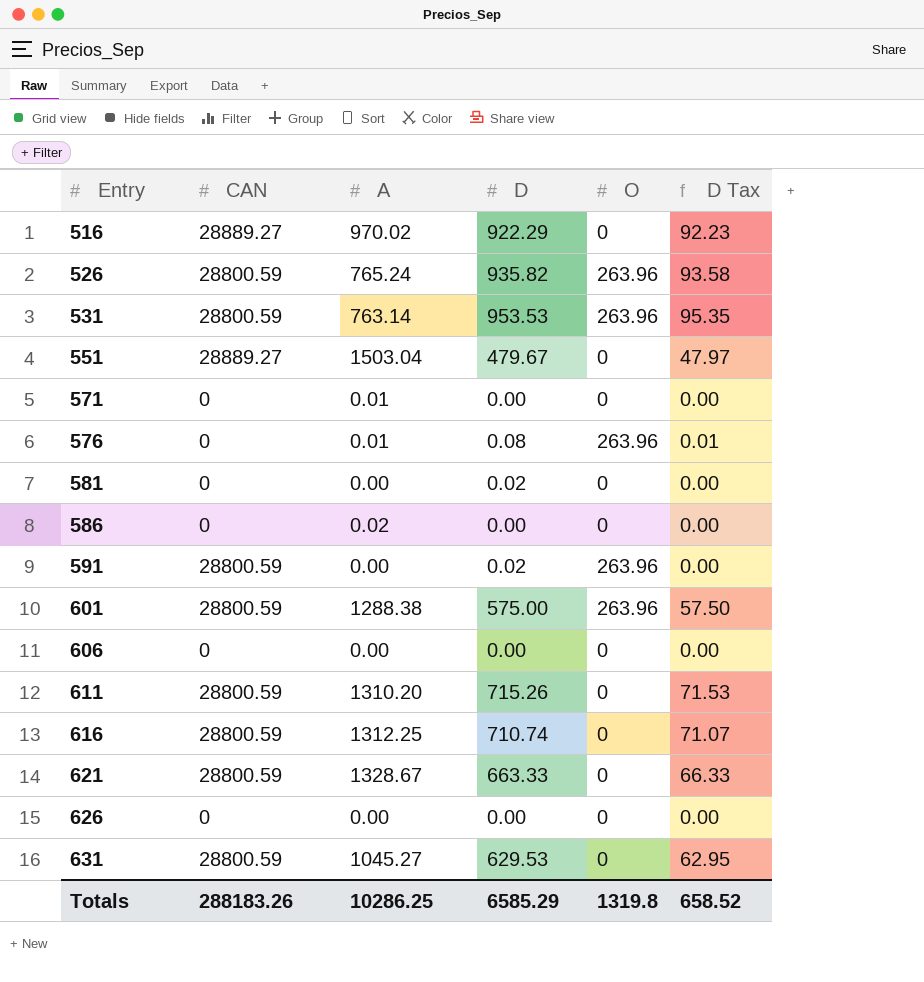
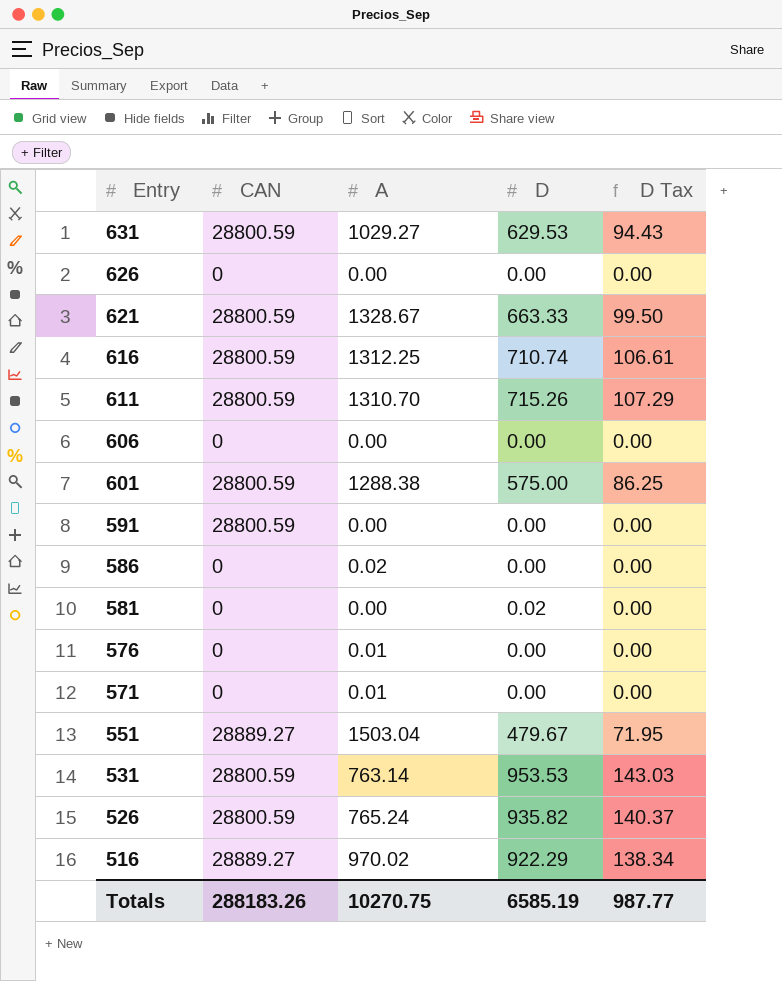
row order: Entry ascending -> Entry descending
column O | position: 5 -> none
column D Tax | formula: [D] * 0.1 -> [D] * 0.15
631 | A: 1045.27 -> 1029.27
611 | A: 1310.20 -> 1310.70
591 | D: 0.02 -> 0.00
576 | D: 0.08 -> 0.00
Totals | A: 10286.25 -> 10270.75
Totals | D: 6585.29 -> 6585.19
Totals | D Tax: 658.52 -> 987.77

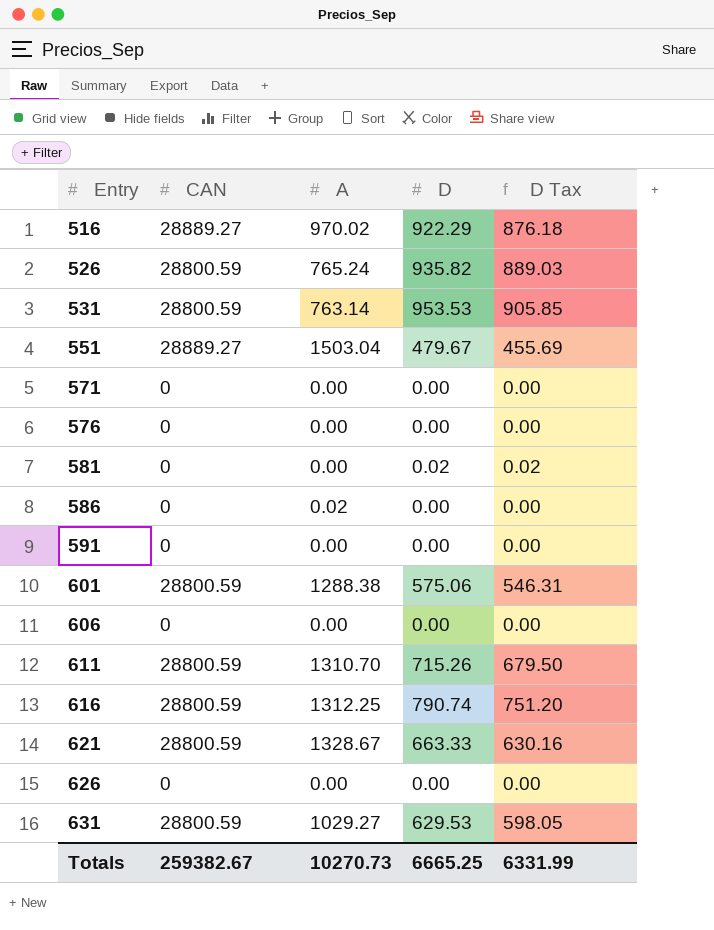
row order: Entry descending -> Entry ascending
column D Tax | formula: [D] * 0.15 -> [D] * 0.95
571 | A: 0.01 -> 0.00
576 | A: 0.01 -> 0.00
591 | CAN: 28800.59 -> 0
601 | D: 575.00 -> 575.06
616 | D: 710.74 -> 790.74
Totals | CAN: 288183.26 -> 259382.67
Totals | A: 10270.75 -> 10270.73
Totals | D: 6585.19 -> 6665.25
Totals | D Tax: 987.77 -> 6331.99

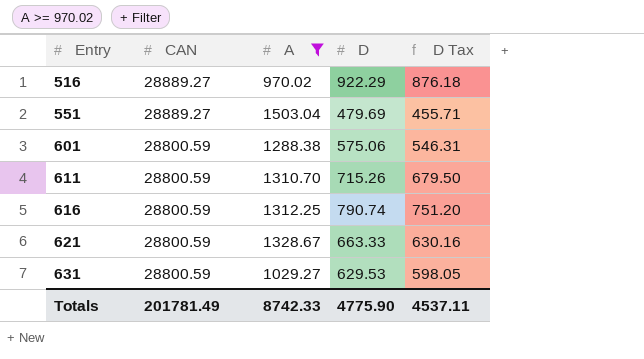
filter: none -> A >= 970.02
551 | D: 479.67 -> 479.69
551 | D Tax: 455.69 -> 455.71
Totals | CAN: 259382.67 -> 201781.49
Totals | A: 10270.73 -> 8742.33
Totals | D: 6665.25 -> 4775.90
Totals | D Tax: 6331.99 -> 4537.11

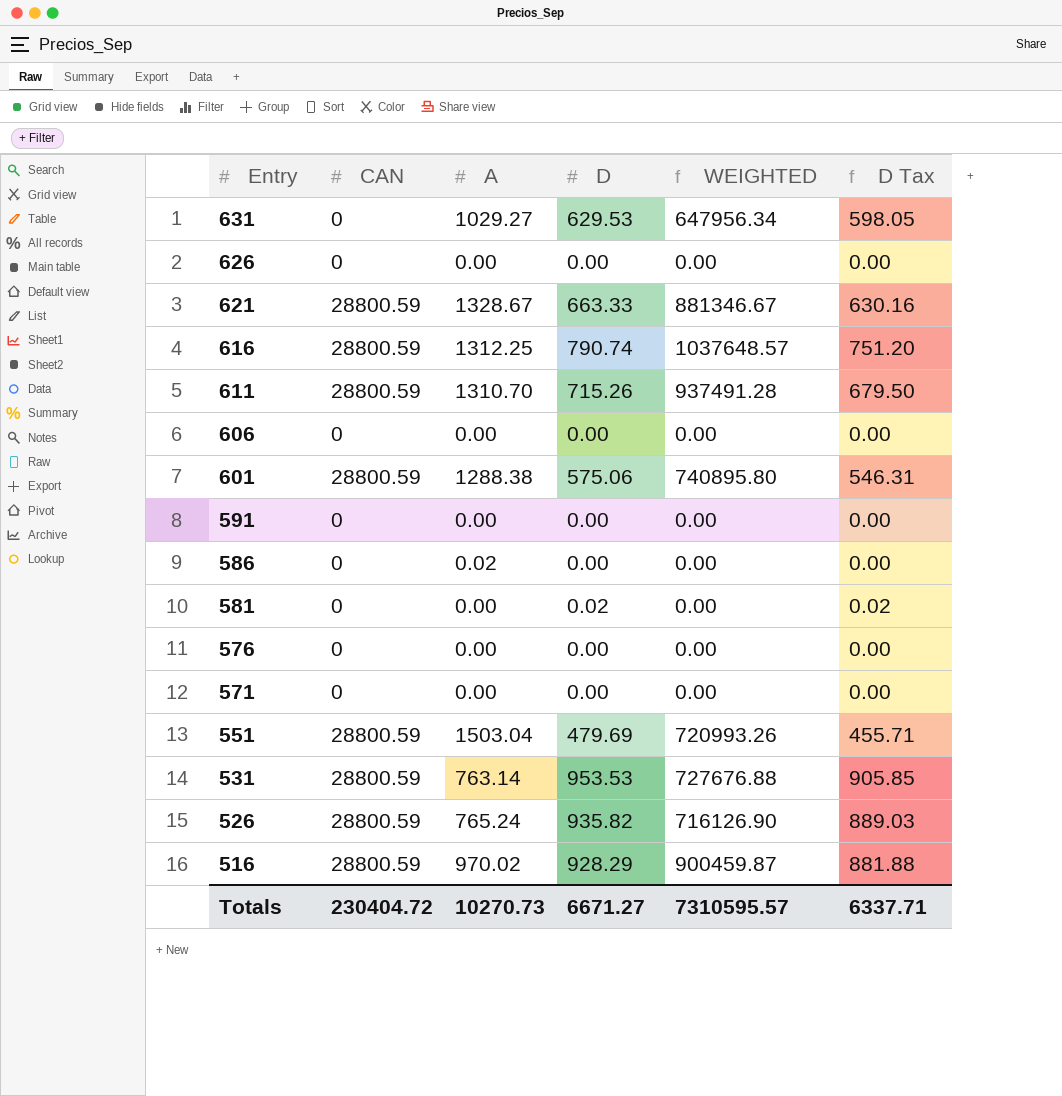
filter: A >= 970.02 -> none
row order: Entry ascending -> Entry descending
column WEIGHTED | formula: none -> [A] * [D]
631 | CAN: 28800.59 -> 0
551 | CAN: 28889.27 -> 28800.59
516 | CAN: 28889.27 -> 28800.59
516 | D: 922.29 -> 928.29
516 | D Tax: 876.18 -> 881.88
Totals | CAN: 201781.49 -> 230404.72
Totals | A: 8742.33 -> 10270.73
Totals | D: 4775.90 -> 6671.27
Totals | D Tax: 4537.11 -> 6337.71

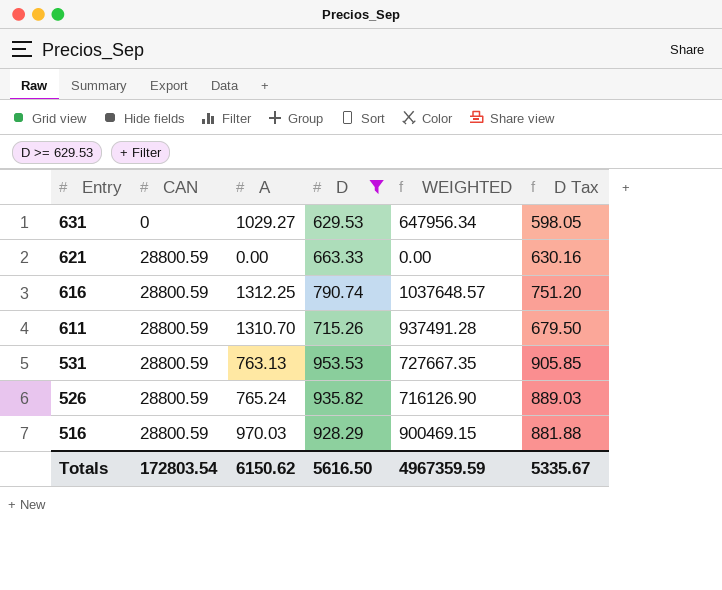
filter: none -> D >= 629.53
621 | A: 1328.67 -> 0.00
621 | WEIGHTED: 881346.67 -> 0.00
531 | A: 763.14 -> 763.13
531 | WEIGHTED: 727676.88 -> 727667.35
516 | A: 970.02 -> 970.03
516 | WEIGHTED: 900459.87 -> 900469.15
Totals | CAN: 230404.72 -> 172803.54
Totals | A: 10270.73 -> 6150.62
Totals | D: 6671.27 -> 5616.50
Totals | WEIGHTED: 7310595.57 -> 4967359.59
Totals | D Tax: 6337.71 -> 5335.67

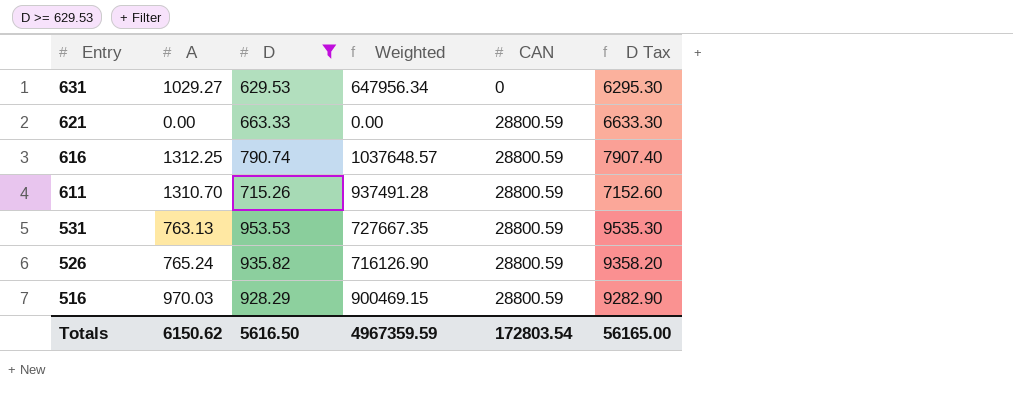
column name: WEIGHTED -> Weighted
column CAN | position: 2 -> 5
column D Tax | formula: [D] * 0.95 -> [D] * 10
Totals | D Tax: 5335.67 -> 56165.00

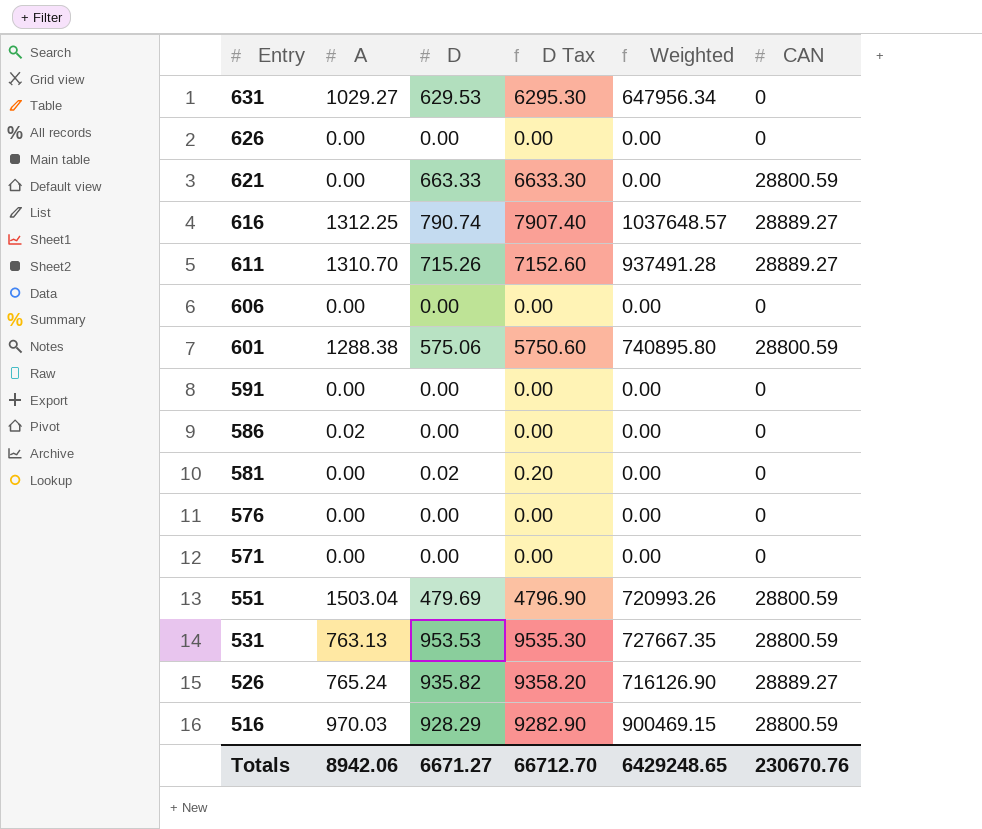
filter: D >= 629.53 -> none
column D Tax | position: 6 -> 4
616 | CAN: 28800.59 -> 28889.27
611 | CAN: 28800.59 -> 28889.27
526 | CAN: 28800.59 -> 28889.27
Totals | A: 6150.62 -> 8942.06
Totals | D: 5616.50 -> 6671.27
Totals | D Tax: 56165.00 -> 66712.70
Totals | Weighted: 4967359.59 -> 6429248.65
Totals | CAN: 172803.54 -> 230670.76

